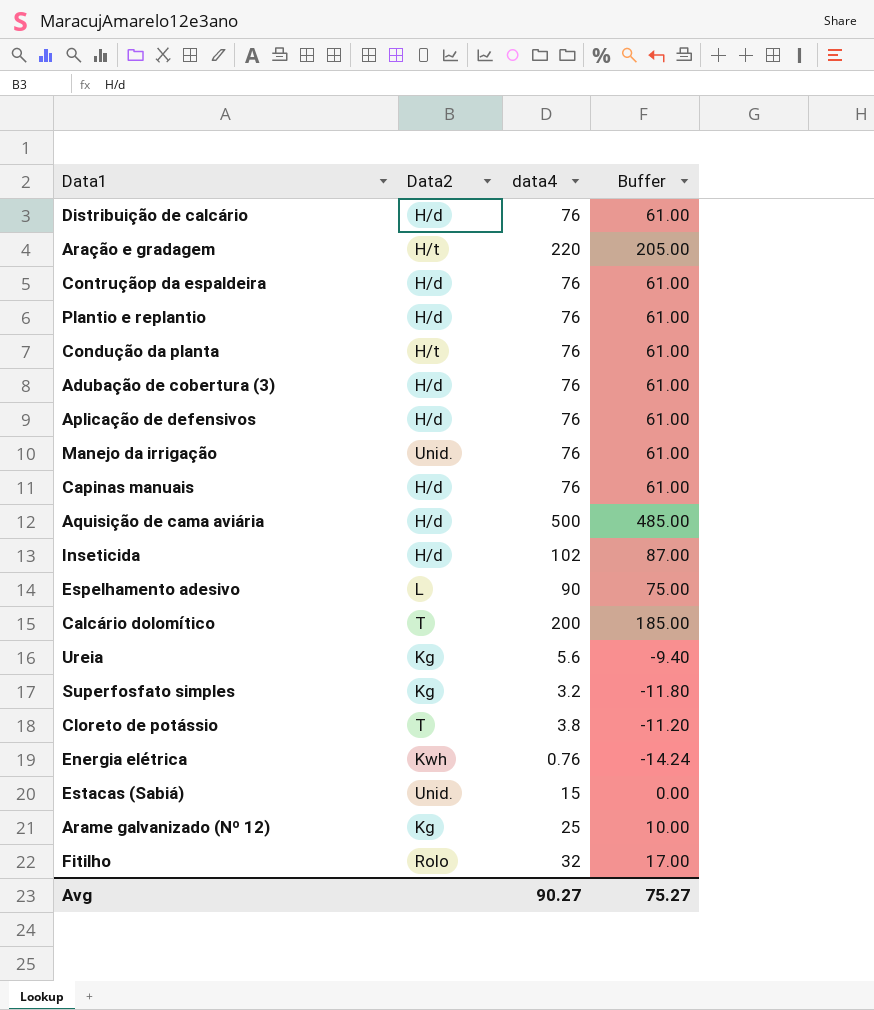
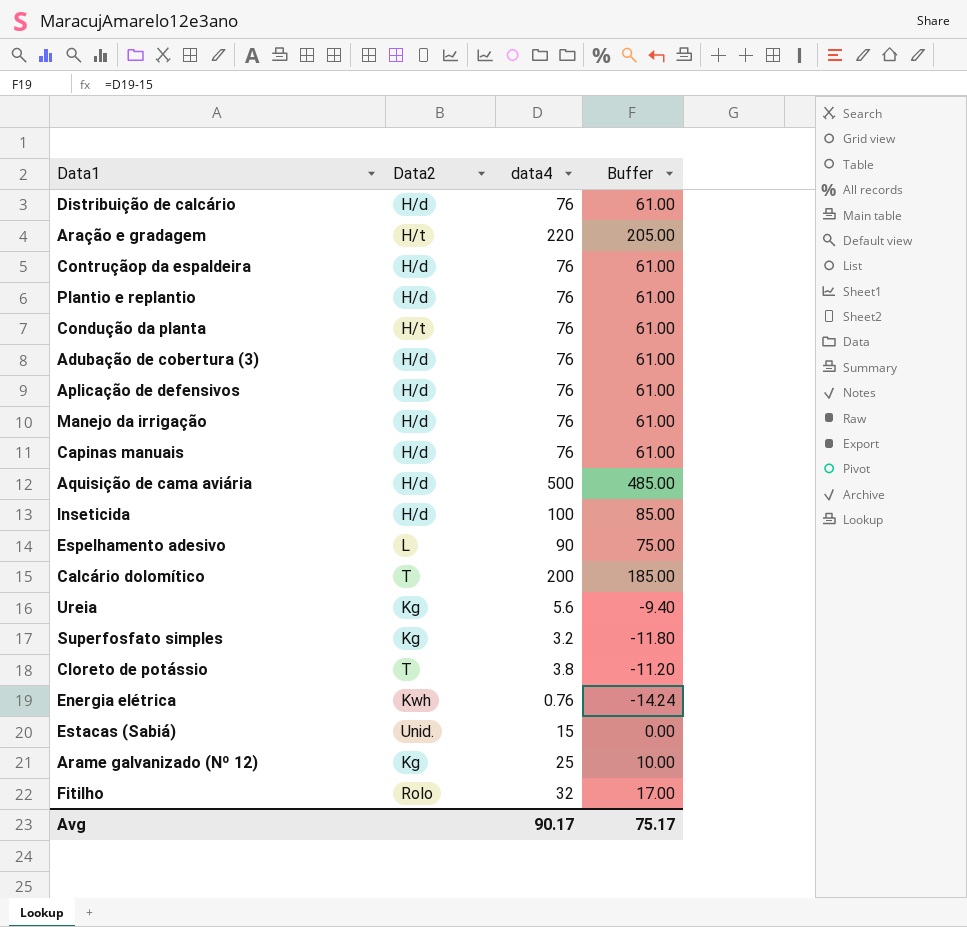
Manejo da irrigação | Data2: Unid. -> H/d
Inseticida | data4: 102 -> 100
Inseticida | Buffer: 87.00 -> 85.00
Avg | data4: 90.27 -> 90.17
Avg | Buffer: 75.27 -> 75.17

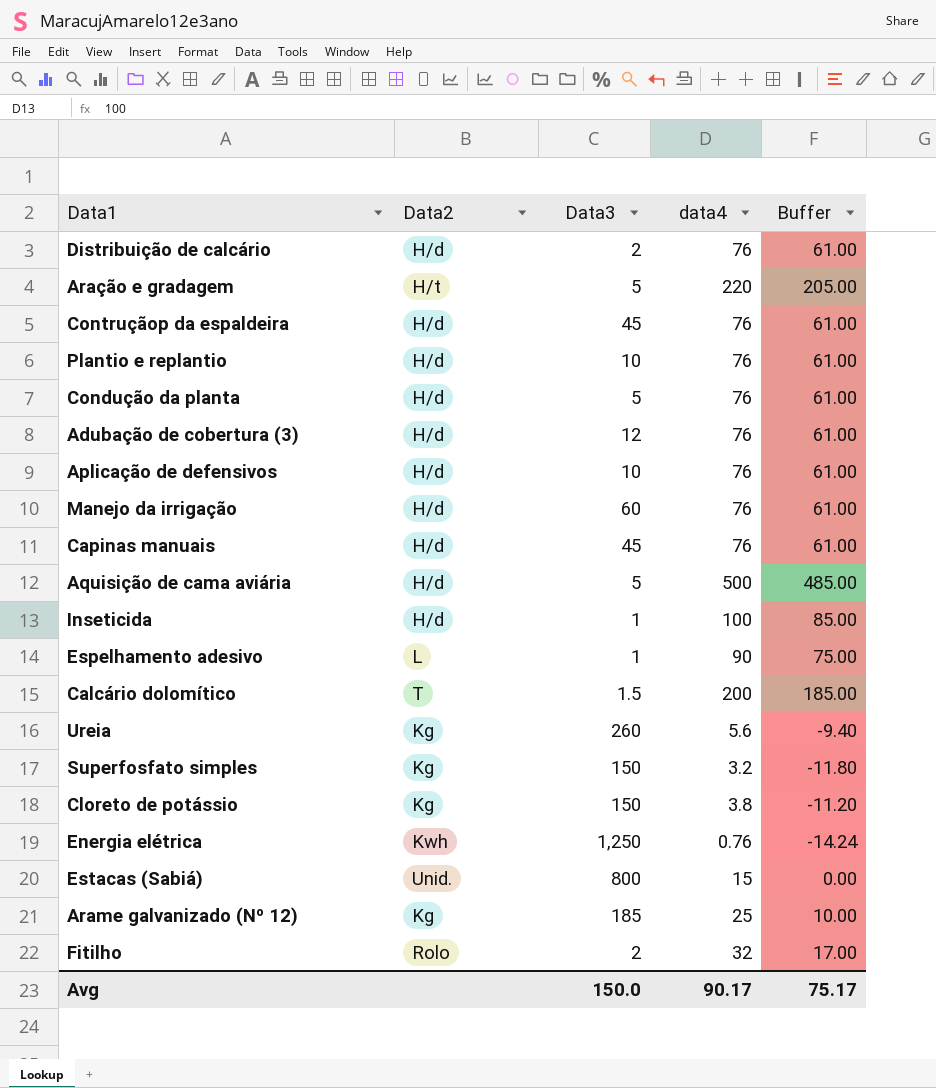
column Data3 | position: none -> 3
Condução da planta | Data2: H/t -> H/d
Cloreto de potássio | Data2: T -> Kg

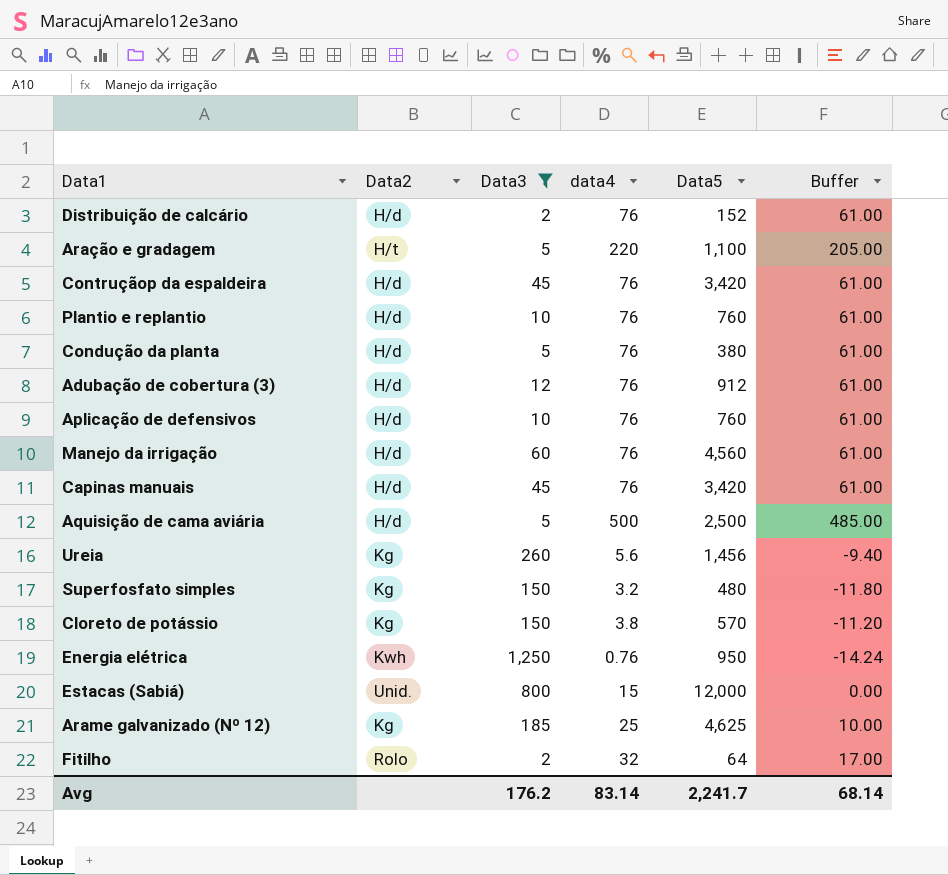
filter: none -> Data3 >= 2
column Data5 | formula: none -> [Data3] * [data4]
Avg | Data3: 150.0 -> 176.2
Avg | data4: 90.17 -> 83.14
Avg | Buffer: 75.17 -> 68.14

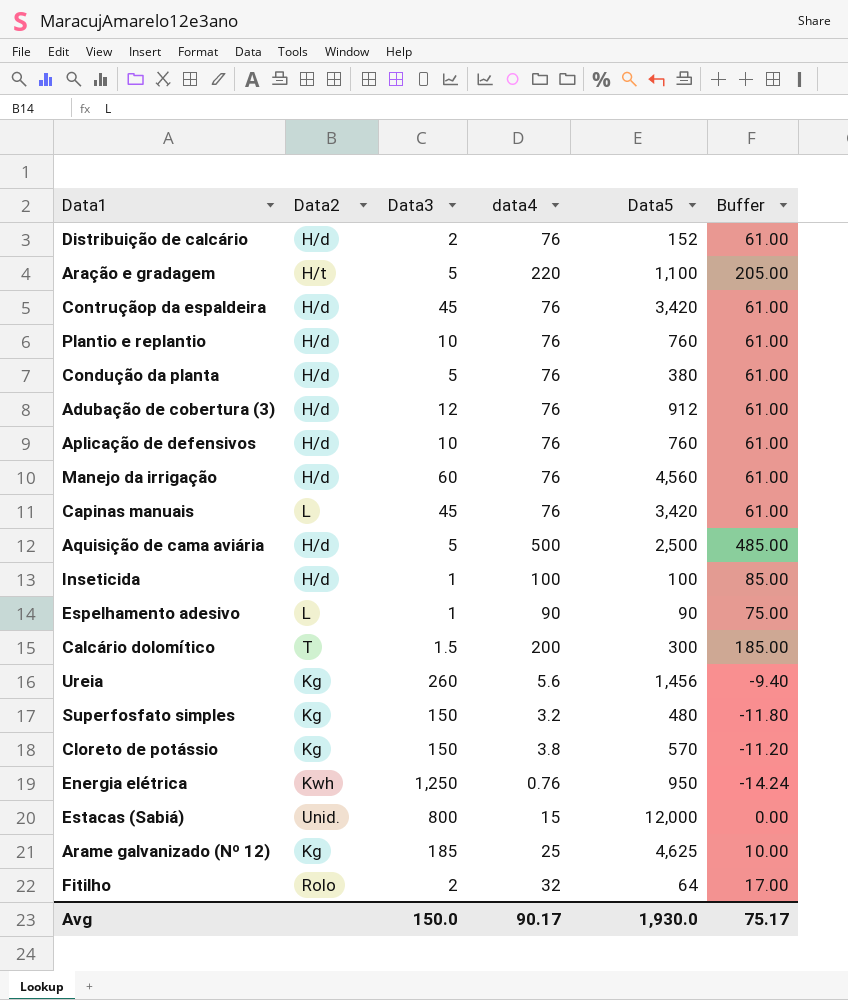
filter: Data3 >= 2 -> none
Capinas manuais | Data2: H/d -> L
Avg | Data3: 176.2 -> 150.0
Avg | data4: 83.14 -> 90.17
Avg | Data5: 2,241.7 -> 1,930.0
Avg | Buffer: 68.14 -> 75.17

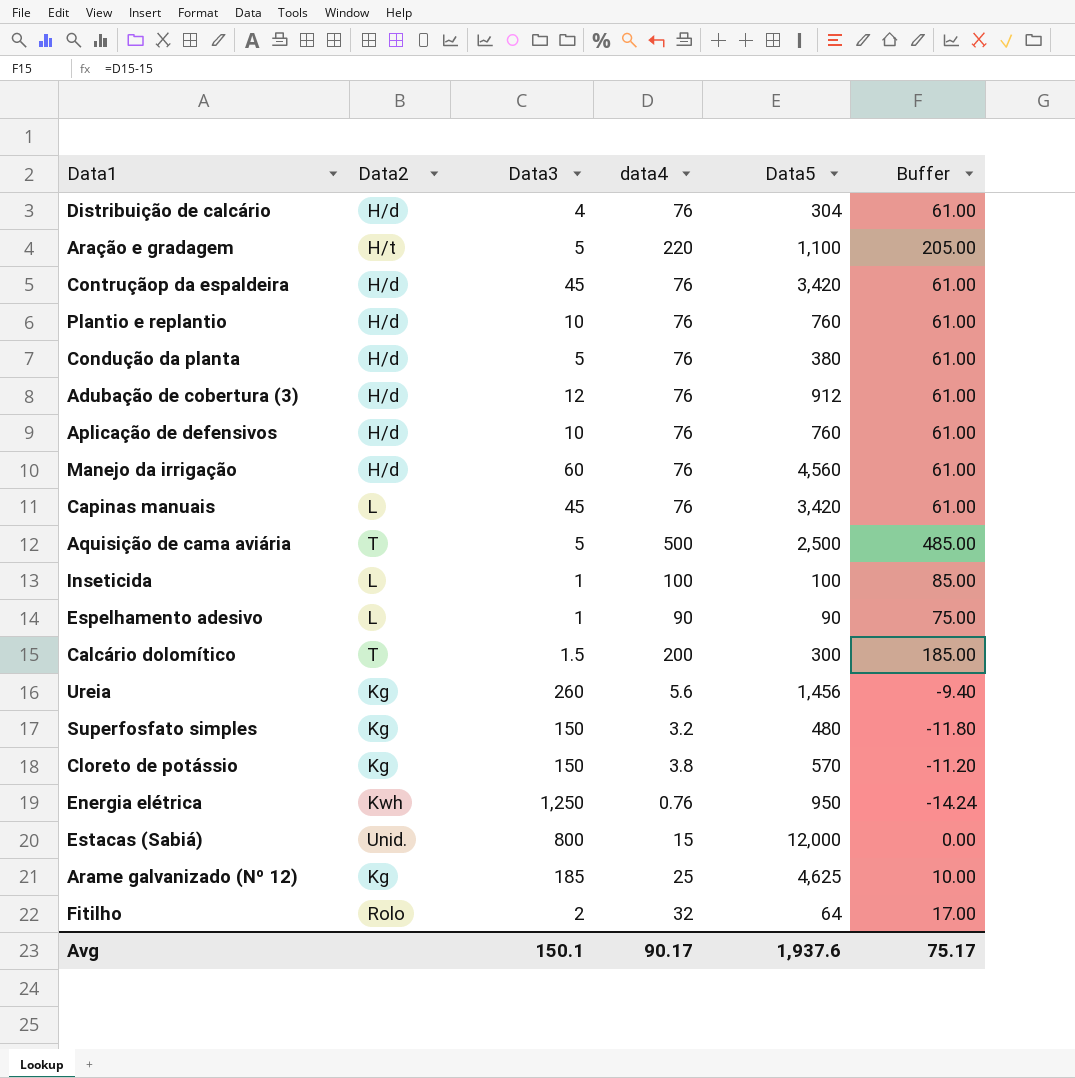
Distribuição de calcário | Data3: 2 -> 4
Distribuição de calcário | Data5: 152 -> 304
Aquisição de cama aviária | Data2: H/d -> T
Inseticida | Data2: H/d -> L
Avg | Data3: 150.0 -> 150.1
Avg | Data5: 1,930.0 -> 1,937.6

